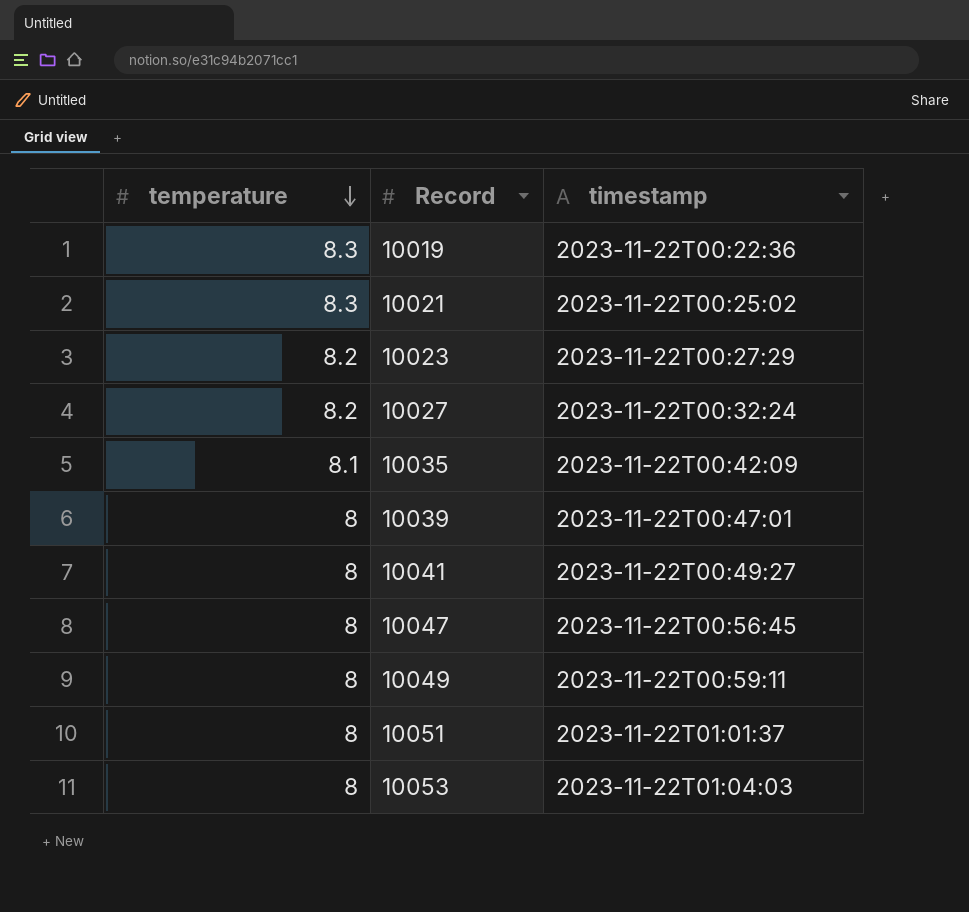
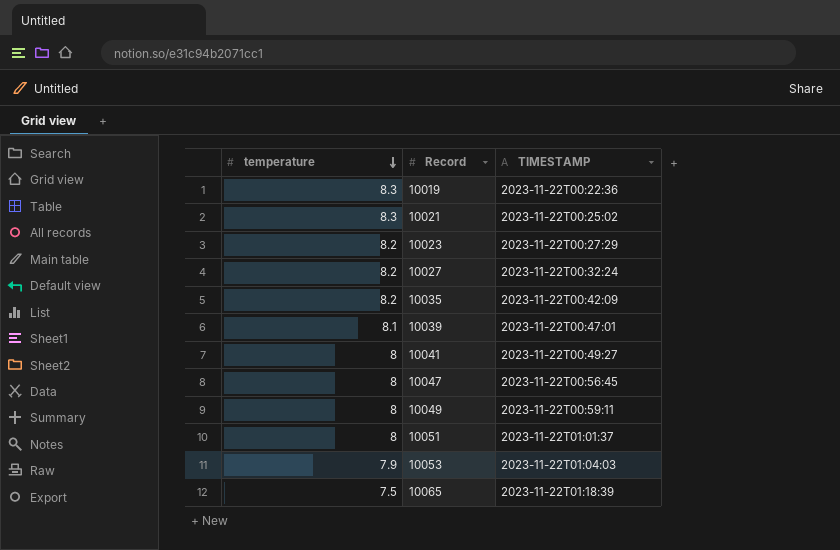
column name: timestamp -> TIMESTAMP
10035 | temperature: 8.1 -> 8.2
10039 | temperature: 8 -> 8.1
10053 | temperature: 8 -> 7.9
row 10065: none -> 7.5 | 2023-11-22T01:18:39

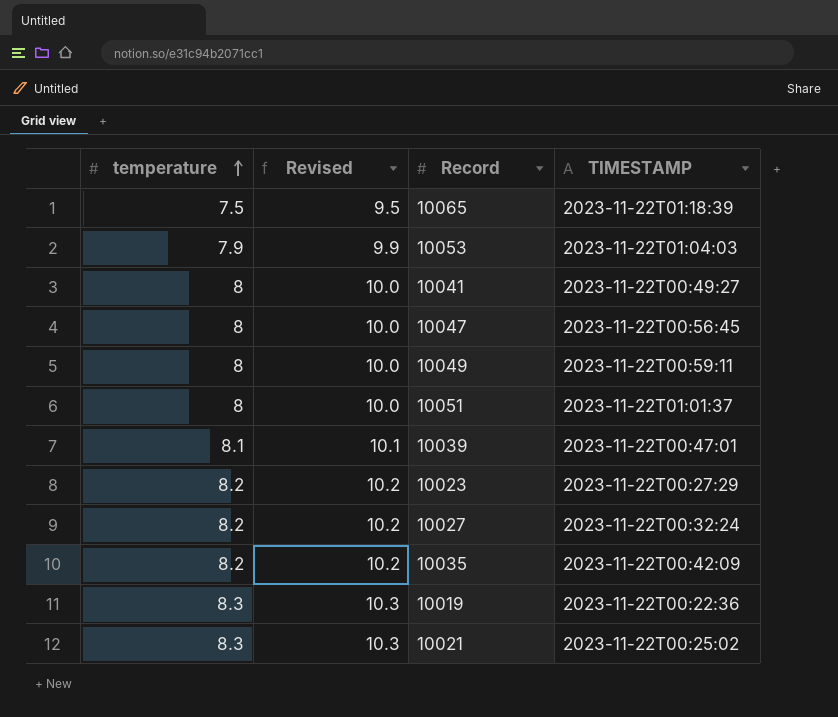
row order: temperature descending -> temperature ascending
column Revised | formula: none -> [temperature] + 2

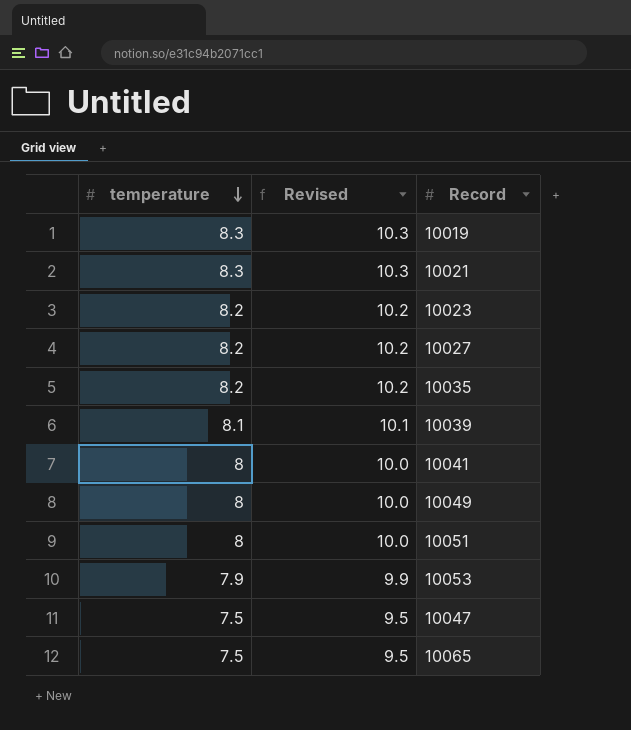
row order: temperature ascending -> temperature descending
column TIMESTAMP | position: 4 -> none
10047 | temperature: 8 -> 7.5
10047 | Revised: 10.0 -> 9.5

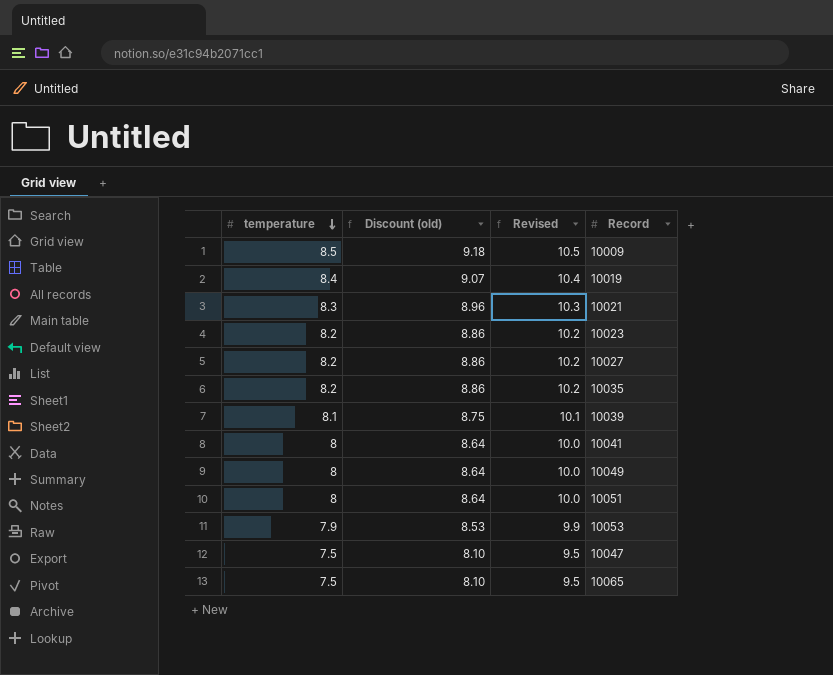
column Discount (old) | formula: none -> [temperature] * 1.08
row 10009: none -> 8.5 | 9.18 | 10.5
10019 | temperature: 8.3 -> 8.4
10019 | Revised: 10.3 -> 10.4

